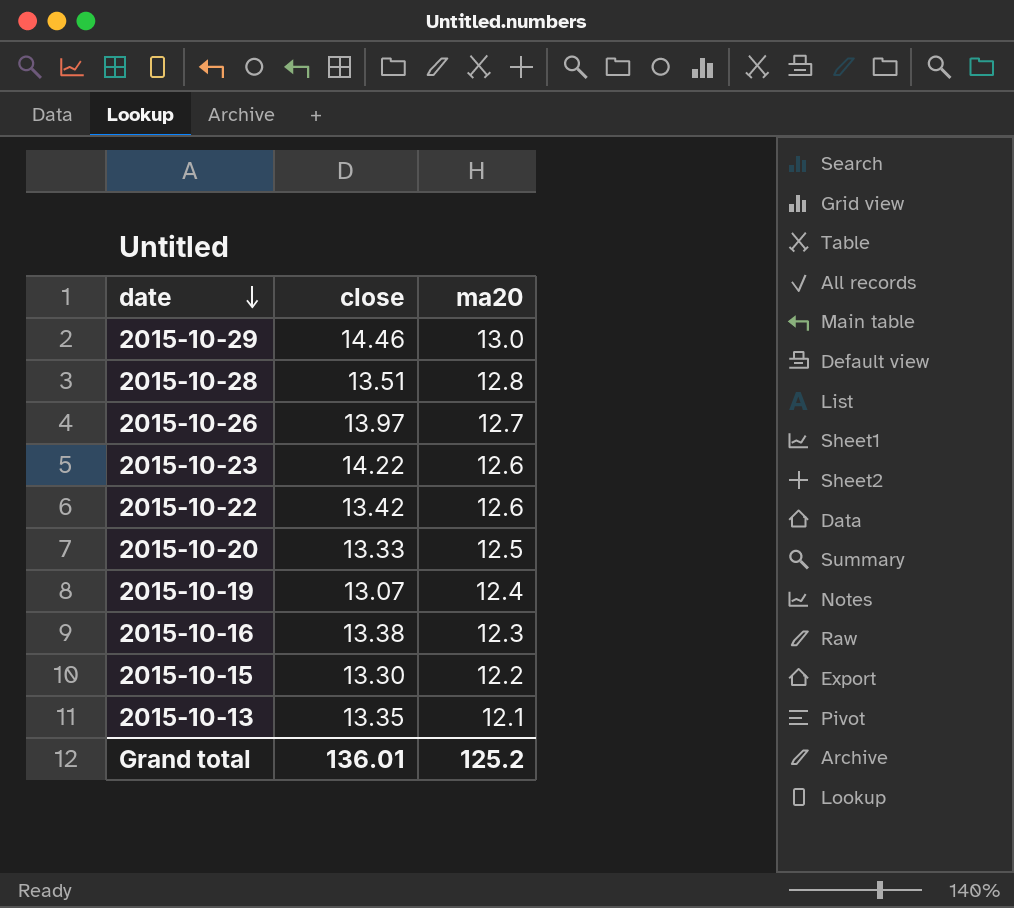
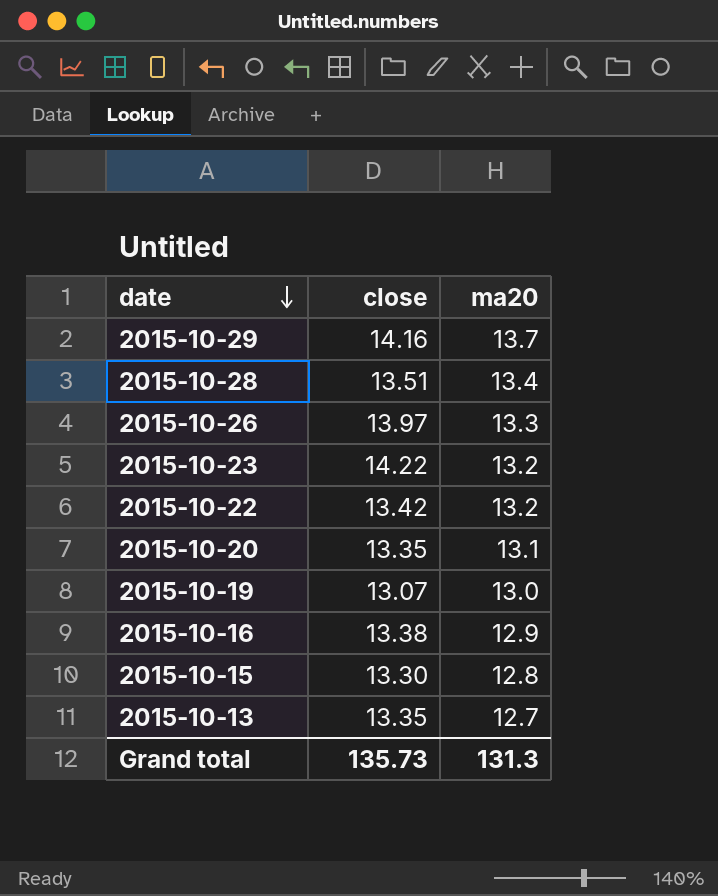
2015-10-29 | close: 14.46 -> 14.16
2015-10-29 | ma20: 13.0 -> 13.7
2015-10-28 | ma20: 12.8 -> 13.4
2015-10-26 | ma20: 12.7 -> 13.3
2015-10-23 | ma20: 12.6 -> 13.2
2015-10-22 | ma20: 12.6 -> 13.2
2015-10-20 | close: 13.33 -> 13.35
2015-10-20 | ma20: 12.5 -> 13.1
2015-10-19 | ma20: 12.4 -> 13.0
2015-10-16 | ma20: 12.3 -> 12.9
2015-10-15 | ma20: 12.2 -> 12.8
2015-10-13 | ma20: 12.1 -> 12.7
Grand total | close: 136.01 -> 135.73
Grand total | ma20: 125.2 -> 131.3

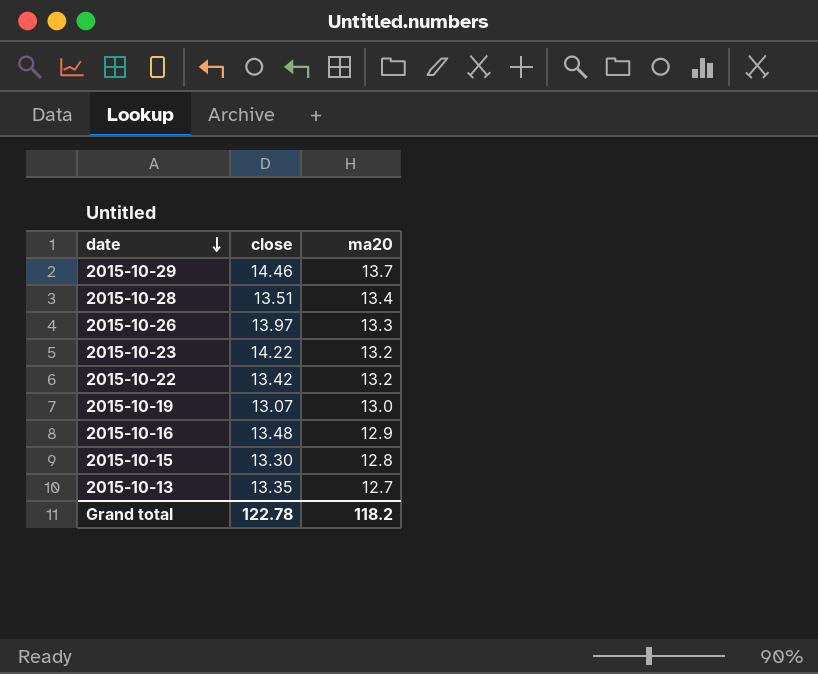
row 2015-10-20: 13.35 | 13.1 -> none
2015-10-29 | close: 14.16 -> 14.46
2015-10-16 | close: 13.38 -> 13.48
Grand total | close: 135.73 -> 122.78
Grand total | ma20: 131.3 -> 118.2

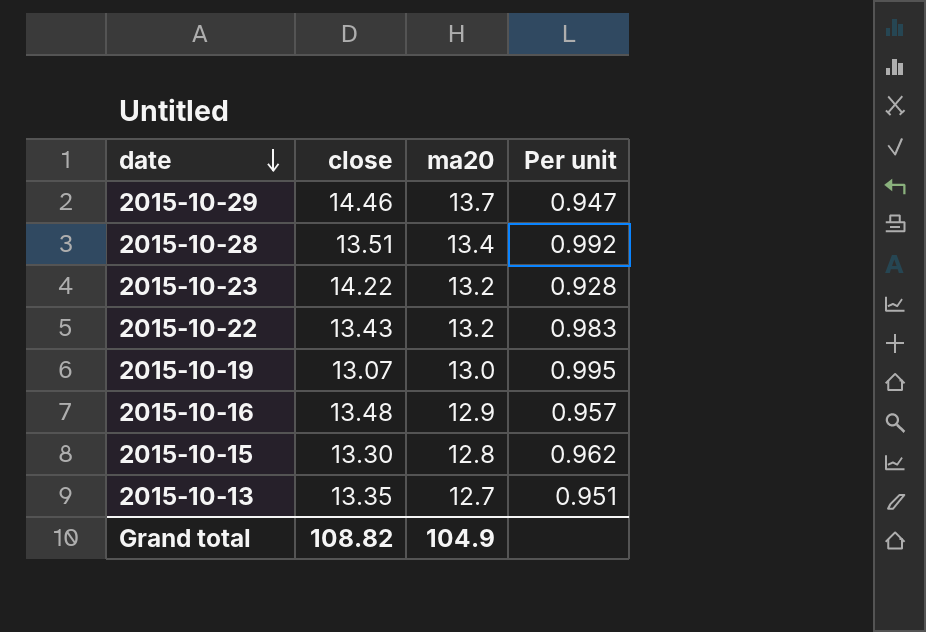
column Per unit | formula: none -> [ma20] / [close]
row 2015-10-26: 13.97 | 13.3 -> none
2015-10-22 | close: 13.42 -> 13.43
Grand total | close: 122.78 -> 108.82
Grand total | ma20: 118.2 -> 104.9

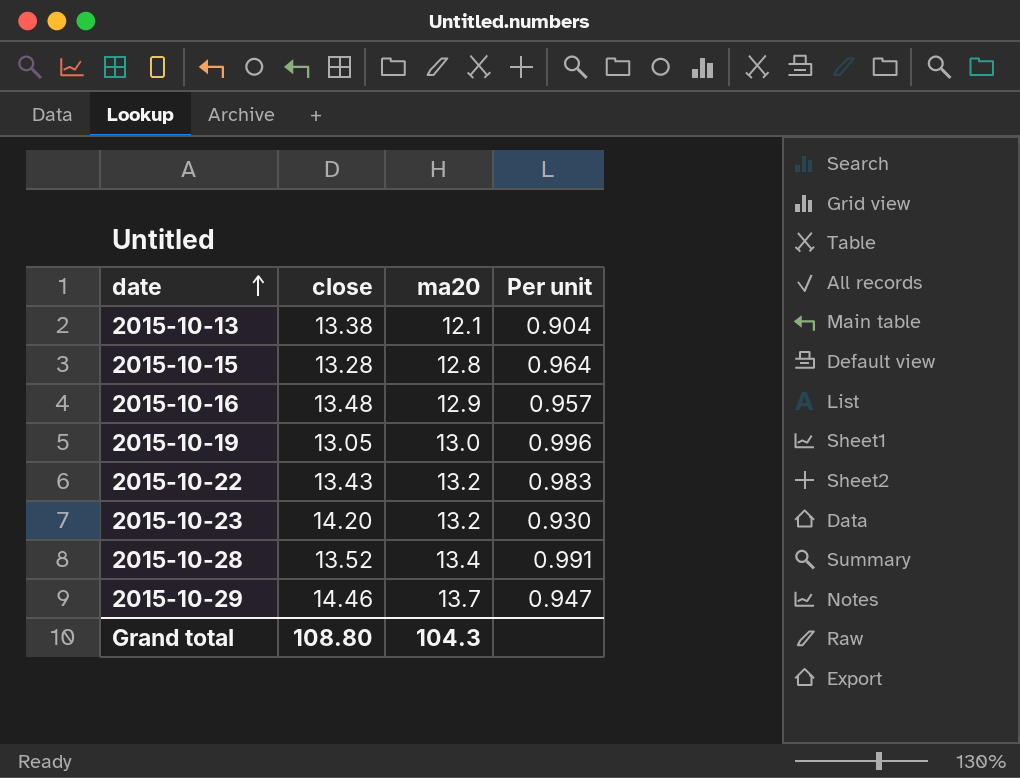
row order: date descending -> date ascending
2015-10-13 | close: 13.35 -> 13.38
2015-10-13 | ma20: 12.7 -> 12.1
2015-10-13 | Per unit: 0.951 -> 0.904
2015-10-15 | close: 13.30 -> 13.28
2015-10-15 | Per unit: 0.962 -> 0.964
2015-10-19 | close: 13.07 -> 13.05
2015-10-19 | Per unit: 0.995 -> 0.996
2015-10-23 | close: 14.22 -> 14.20
2015-10-23 | Per unit: 0.928 -> 0.930
2015-10-28 | close: 13.51 -> 13.52
2015-10-28 | Per unit: 0.992 -> 0.991
Grand total | close: 108.82 -> 108.80
Grand total | ma20: 104.9 -> 104.3

